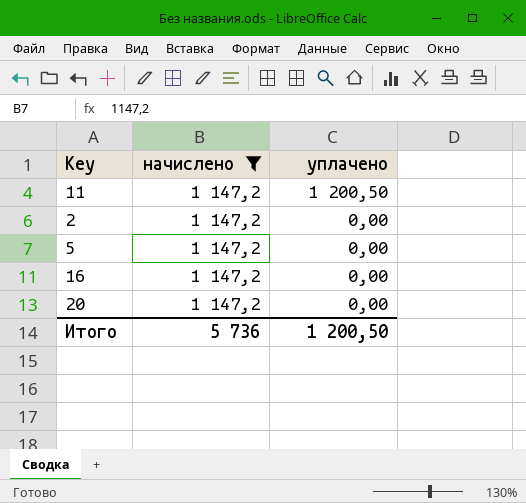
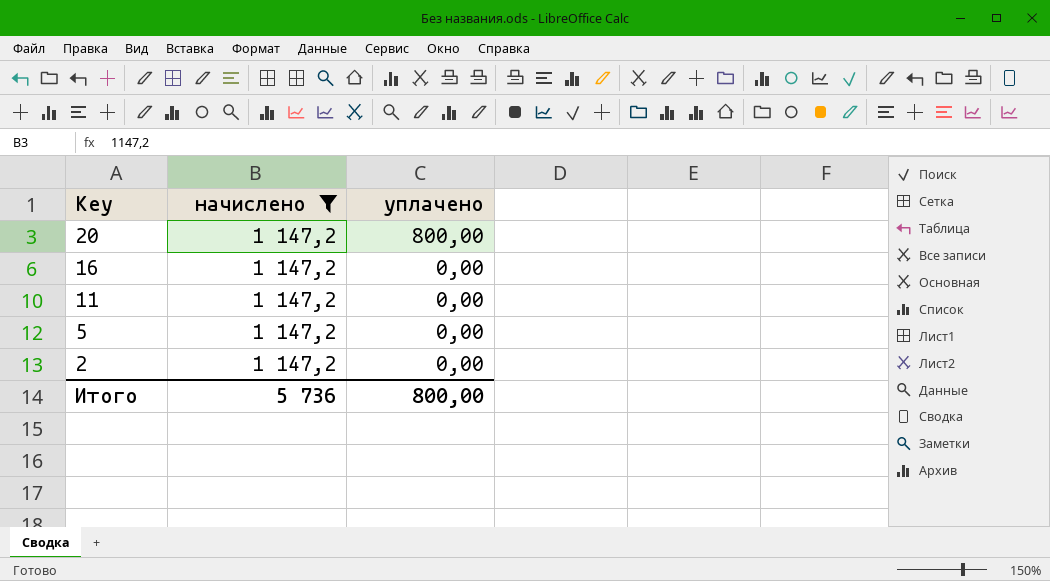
row order: уплачено descending -> Key descending
20 | уплачено: 0,00 -> 800,00
11 | уплачено: 1 200,50 -> 0,00
Итого | уплачено: 1 200,50 -> 800,00

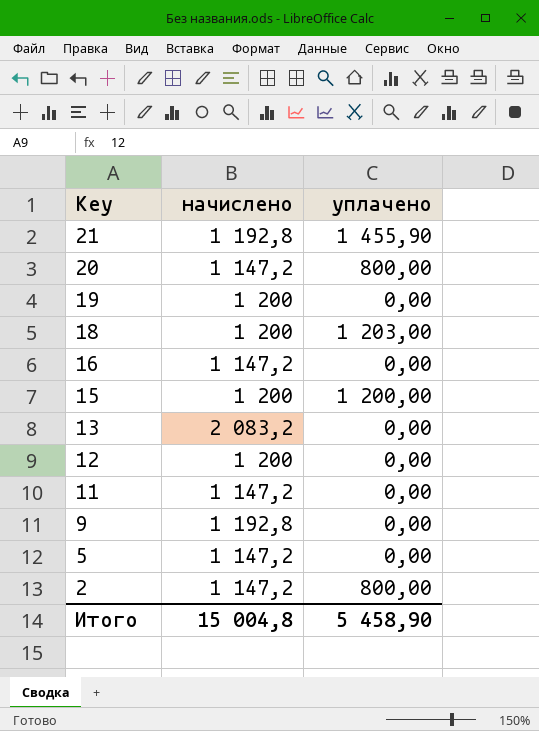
filter: начислено = 1 147,2 -> none
2 | уплачено: 0,00 -> 800,00
Итого | начислено: 5 736 -> 15 004,8
Итого | уплачено: 800,00 -> 5 458,90

